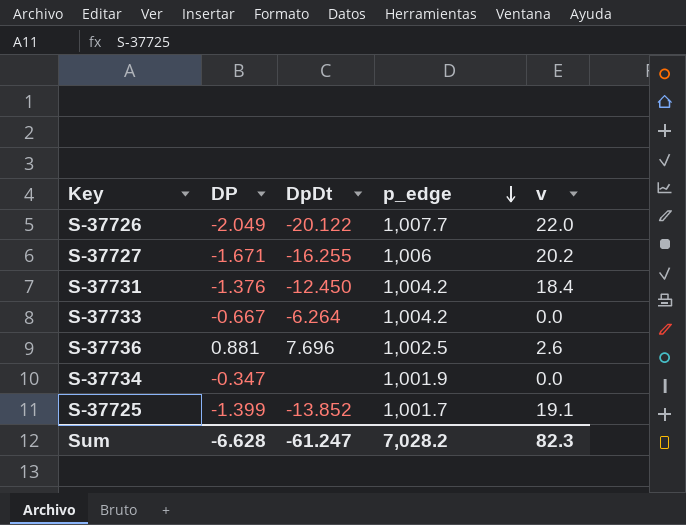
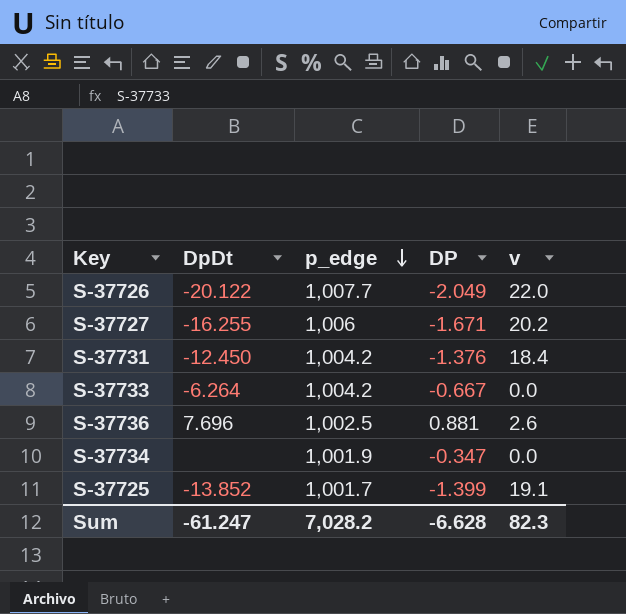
column DP | position: 2 -> 4

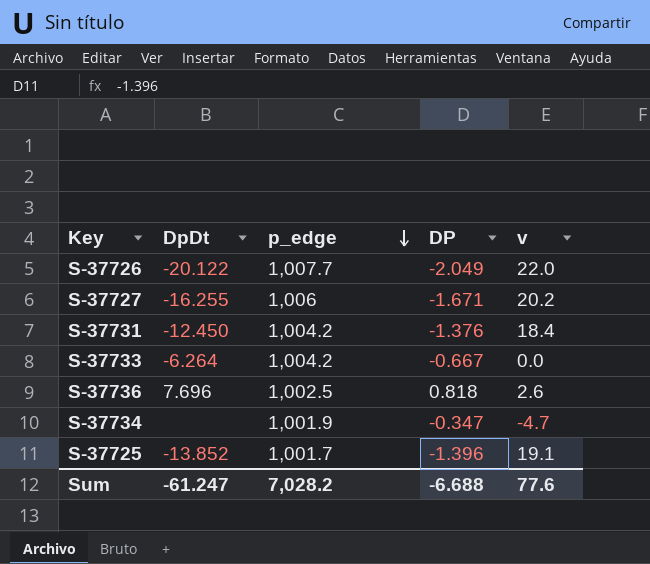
S-37736 | DP: 0.881 -> 0.818
S-37734 | v: 0.0 -> -4.7
S-37725 | DP: -1.399 -> -1.396
Sum | DP: -6.628 -> -6.688
Sum | v: 82.3 -> 77.6

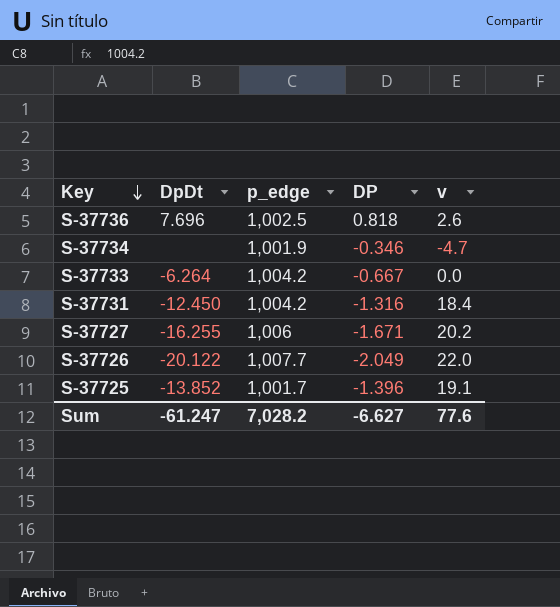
row order: p_edge descending -> Key descending
S-37734 | DP: -0.347 -> -0.346
S-37731 | DP: -1.376 -> -1.316
Sum | DP: -6.688 -> -6.627

